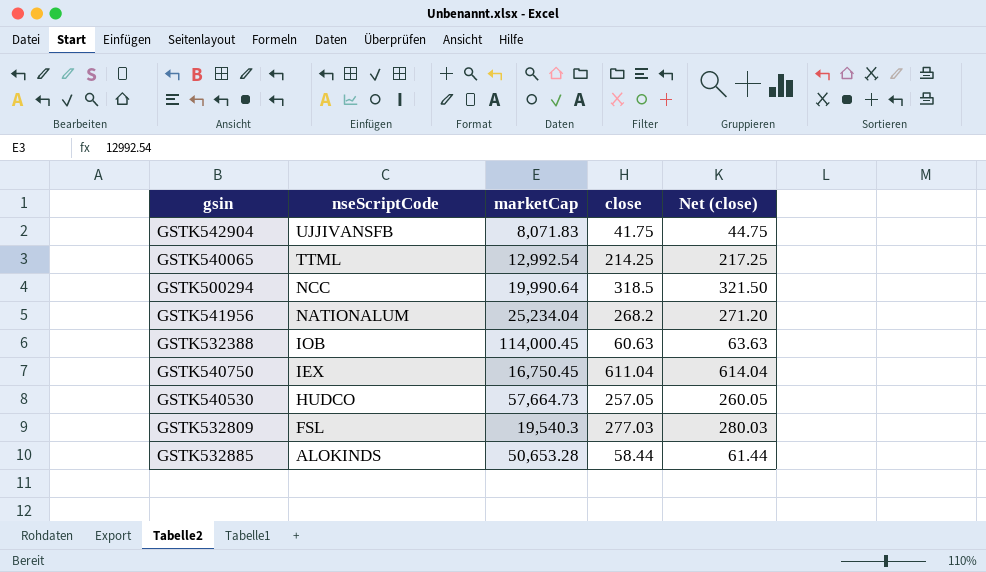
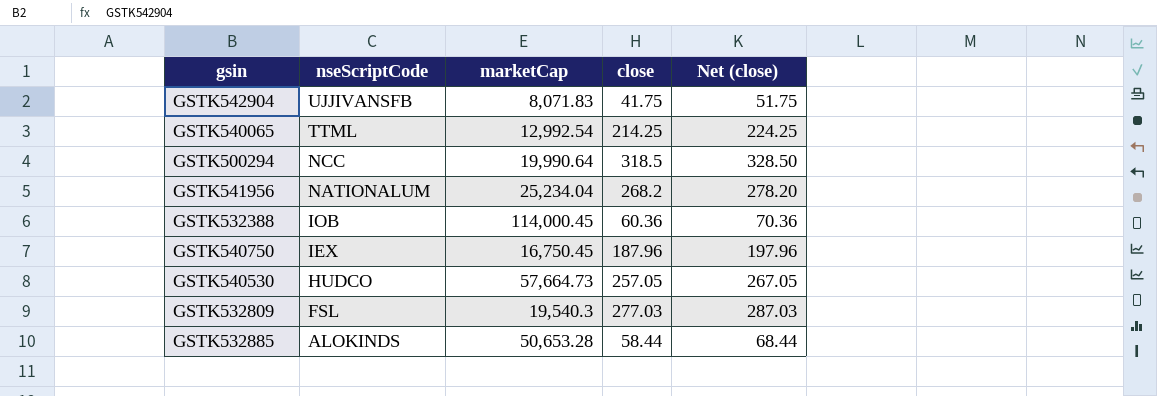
column Net (close) | formula: [close] + 3 -> [close] + 10
GSTK532388 | close: 60.63 -> 60.36
GSTK540750 | close: 611.04 -> 187.96

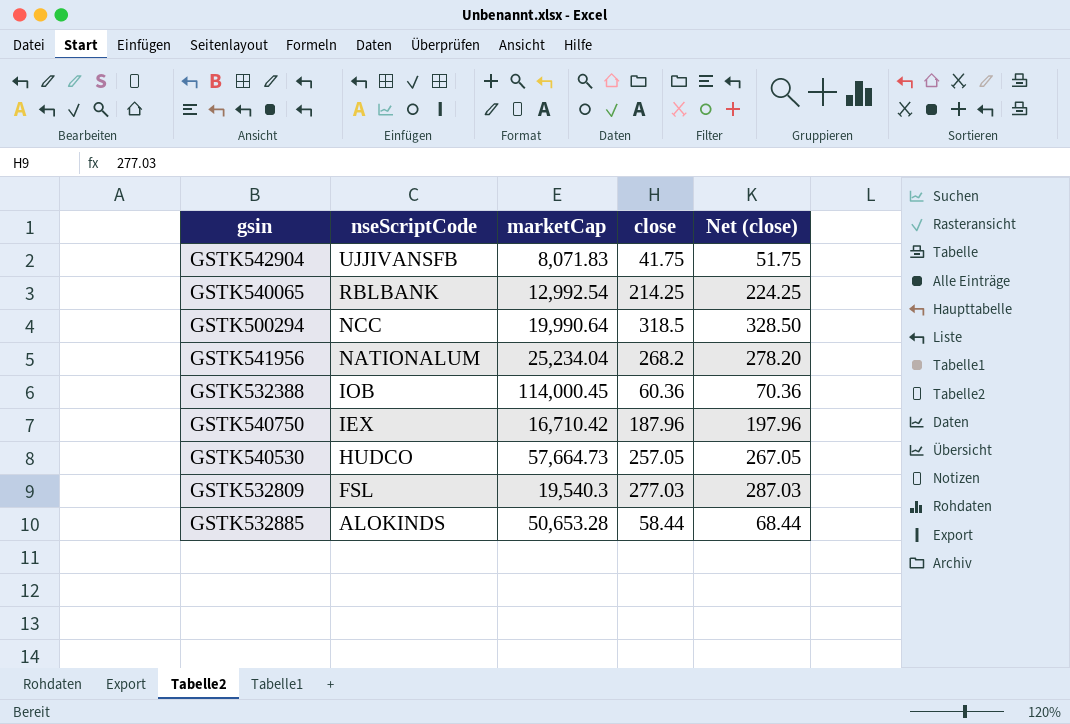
GSTK540065 | nseScriptCode: TTML -> RBLBANK
GSTK540750 | marketCap: 16,750.45 -> 16,710.42

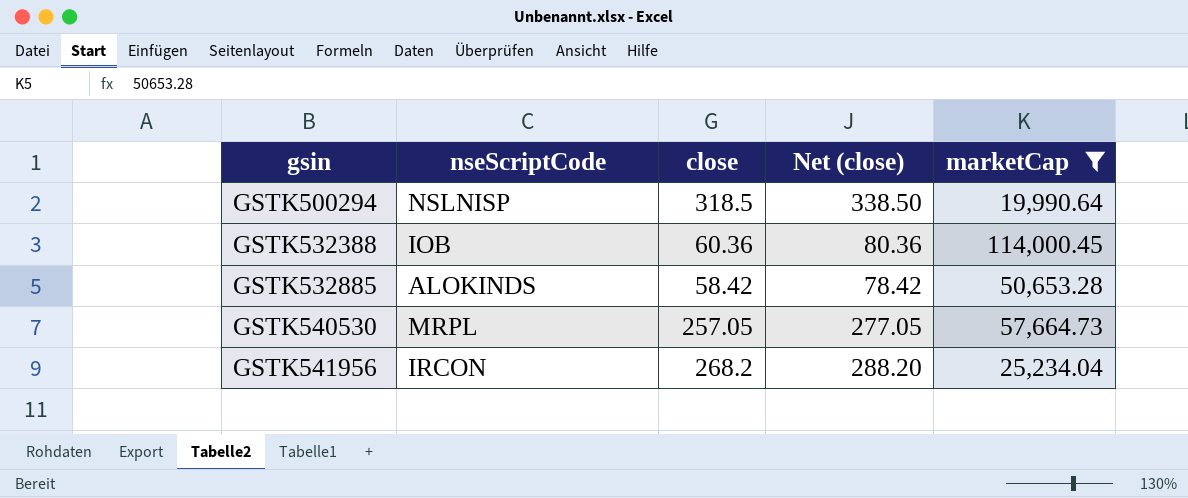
filter: none -> marketCap >= 19,990.64
row order: nseScriptCode descending -> gsin ascending
column Net (close) | formula: [close] + 10 -> [close] + 20
column marketCap | position: 3 -> 5
GSTK500294 | nseScriptCode: NCC -> NSLNISP
GSTK532885 | close: 58.44 -> 58.42
GSTK540530 | nseScriptCode: HUDCO -> MRPL
GSTK541956 | nseScriptCode: NATIONALUM -> IRCON

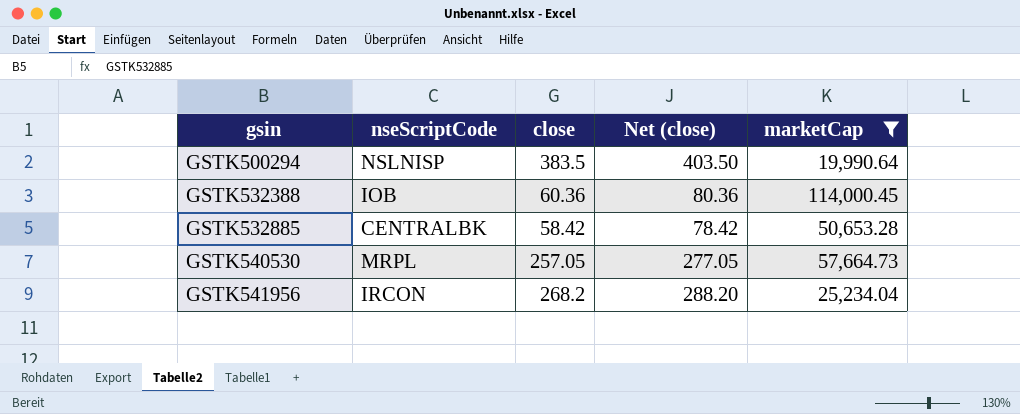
GSTK500294 | close: 318.5 -> 383.5
GSTK500294 | Net (close): 338.50 -> 403.50
GSTK532885 | nseScriptCode: ALOKINDS -> CENTRALBK

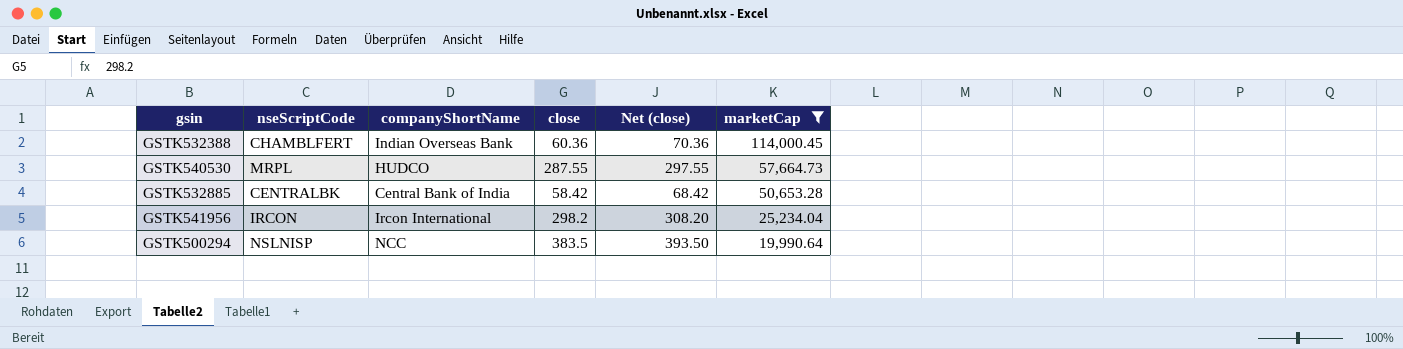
row order: gsin ascending -> marketCap descending
column companyShortName | position: none -> 3
column Net (close) | formula: [close] + 20 -> [close] + 10
GSTK532388 | nseScriptCode: IOB -> CHAMBLFERT
GSTK540530 | close: 257.05 -> 287.55
GSTK541956 | close: 268.2 -> 298.2

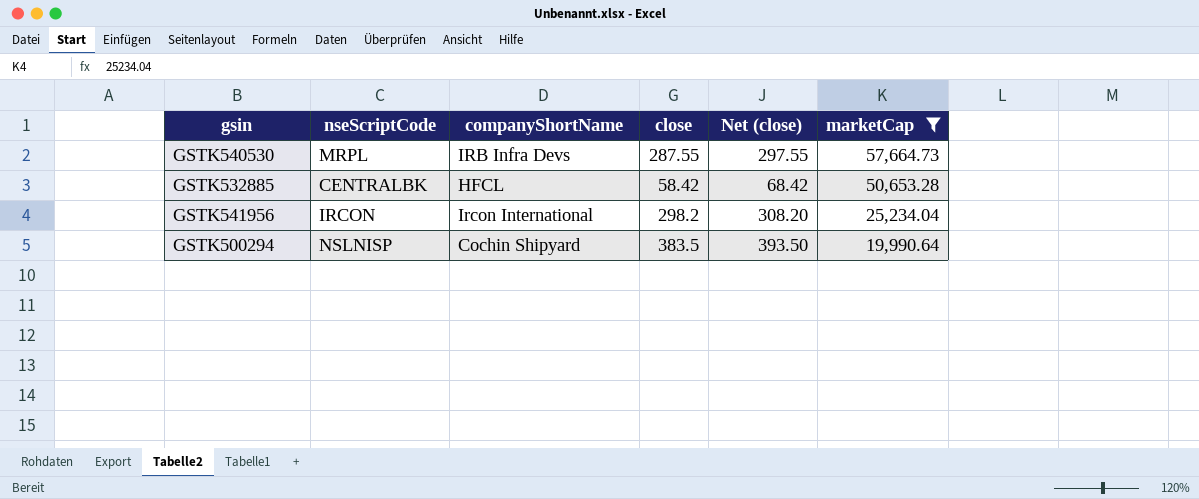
row GSTK532388: CHAMBLFERT | Indian Overseas Bank | 60.36 | 70.36 | 114,000.45 -> none
GSTK540530 | companyShortName: HUDCO -> IRB Infra Devs
GSTK532885 | companyShortName: Central Bank of India -> HFCL
GSTK500294 | companyShortName: NCC -> Cochin Shipyard

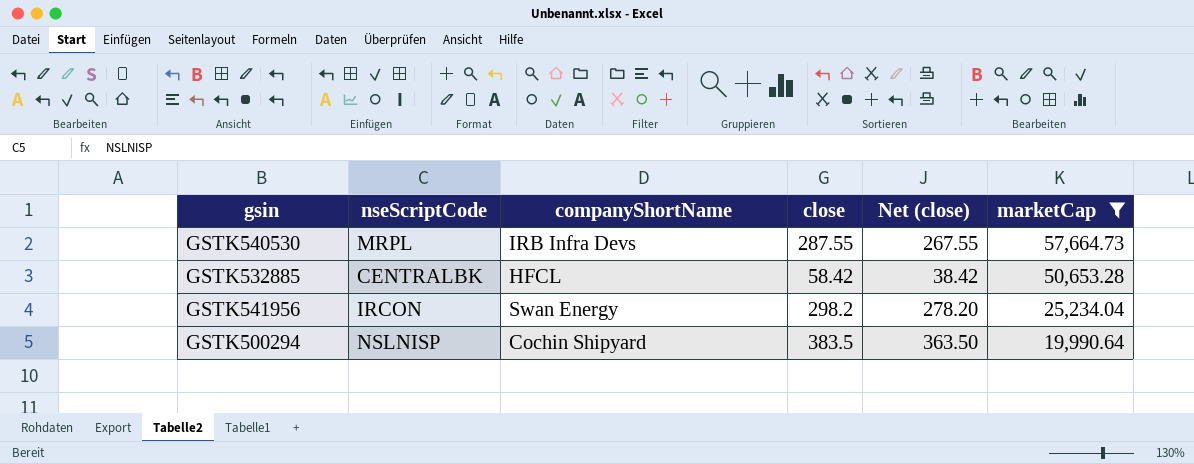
column Net (close) | formula: [close] + 10 -> [close] - 20
GSTK541956 | companyShortName: Ircon International -> Swan Energy

